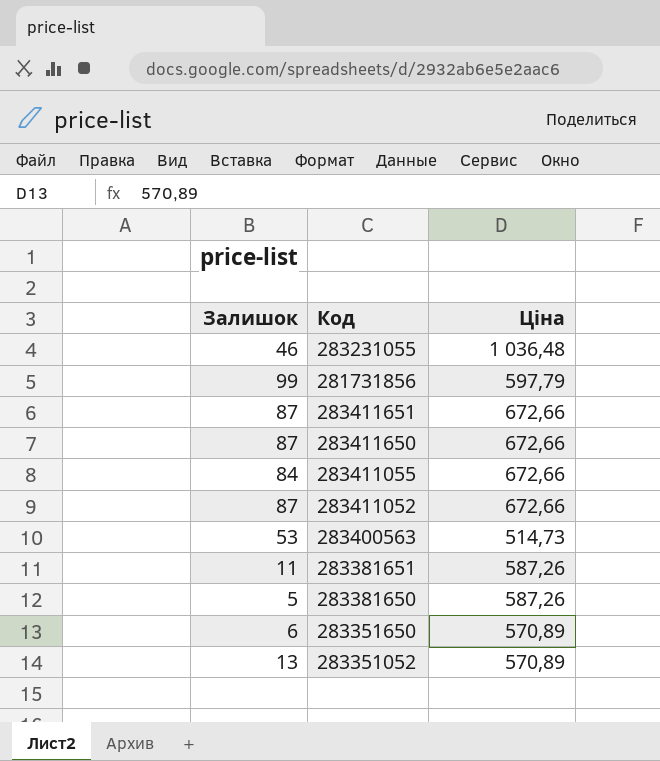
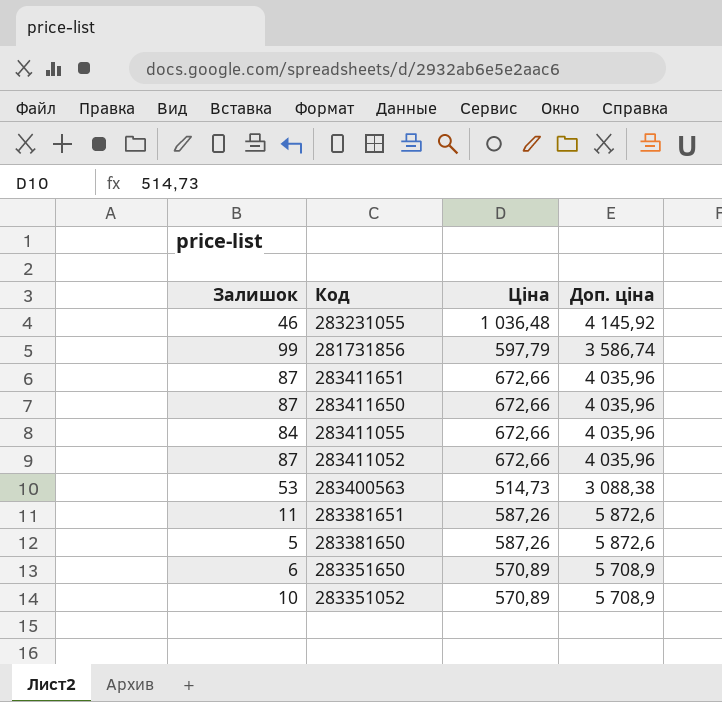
column Доп. ціна | position: none -> 4
283351052 | Залишок: 13 -> 10

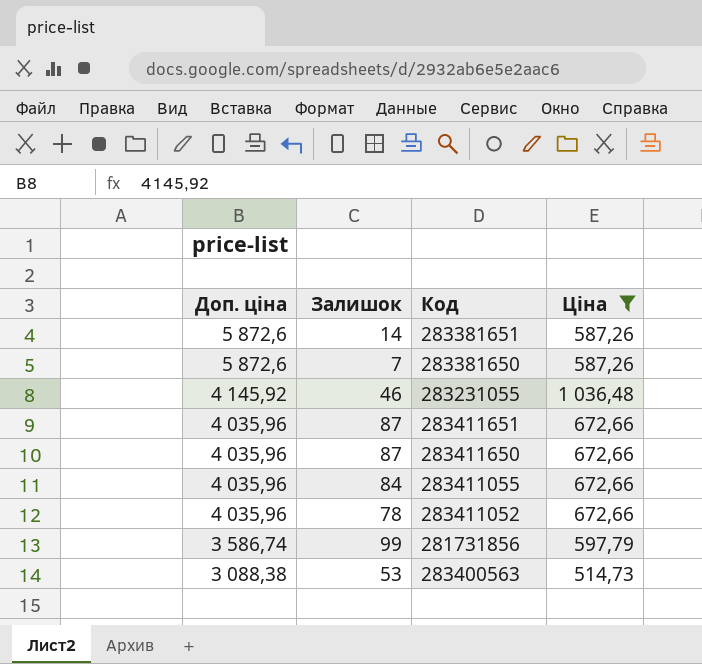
filter: none -> Ціна != 570,89
row order: none -> Доп. ціна descending
column Доп. ціна | position: 4 -> 1
283381651 | Залишок: 11 -> 14
283381650 | Залишок: 5 -> 7
283411052 | Залишок: 87 -> 78

